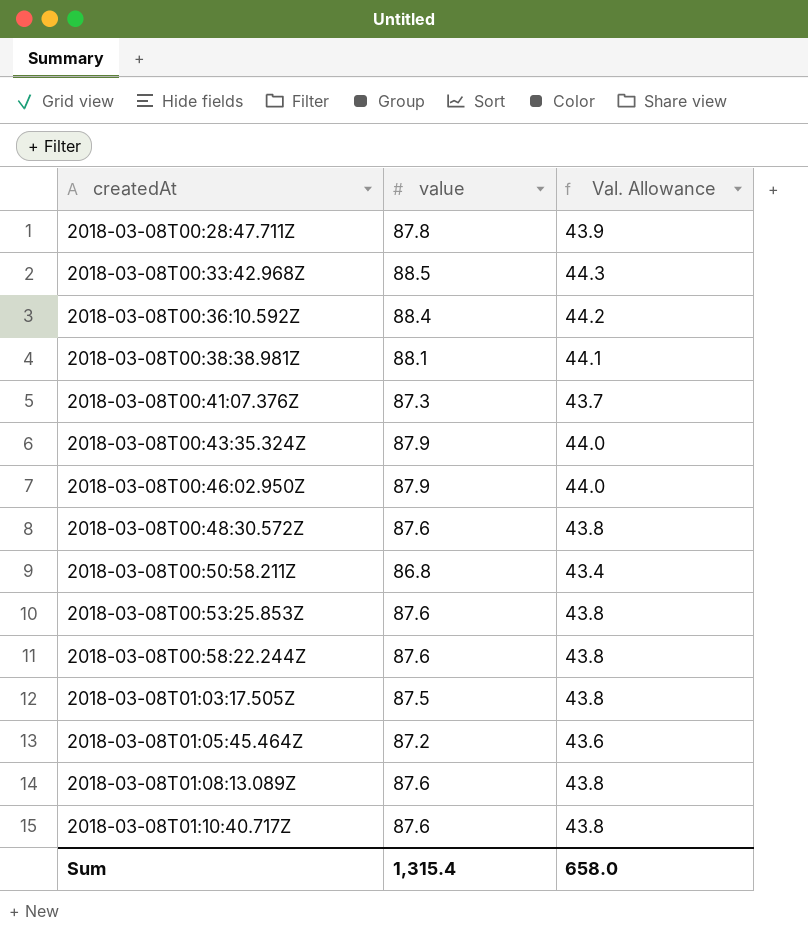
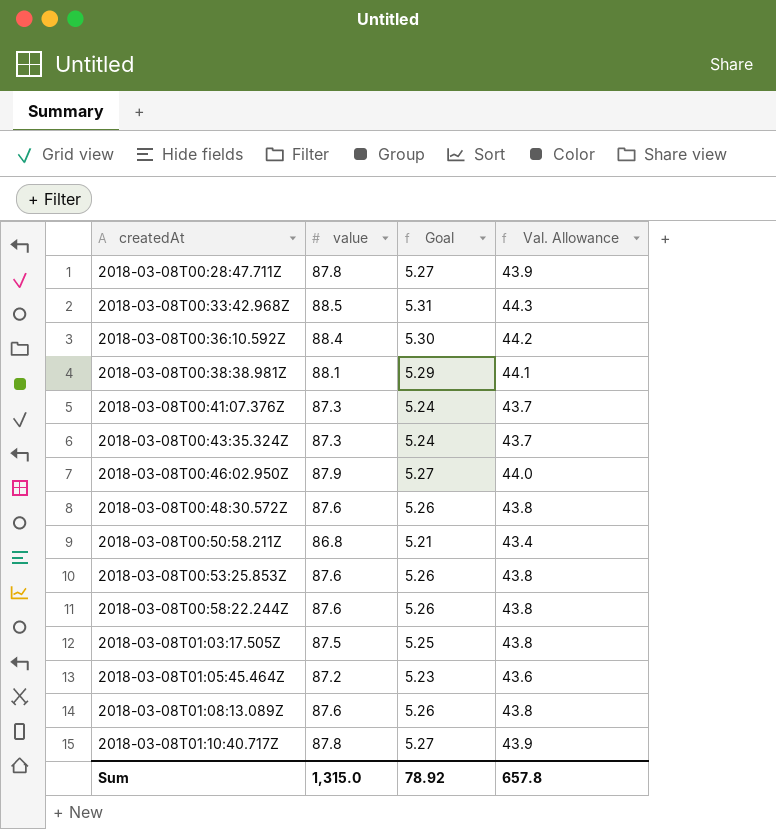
column Goal | formula: none -> [value] * 0.06
2018-03-08T00:43:35.324Z | value: 87.9 -> 87.3
2018-03-08T00:43:35.324Z | Val. Allowance: 44.0 -> 43.7
2018-03-08T01:10:40.717Z | value: 87.6 -> 87.8
2018-03-08T01:10:40.717Z | Val. Allowance: 43.8 -> 43.9
Sum | value: 1,315.4 -> 1,315.0
Sum | Val. Allowance: 658.0 -> 657.8

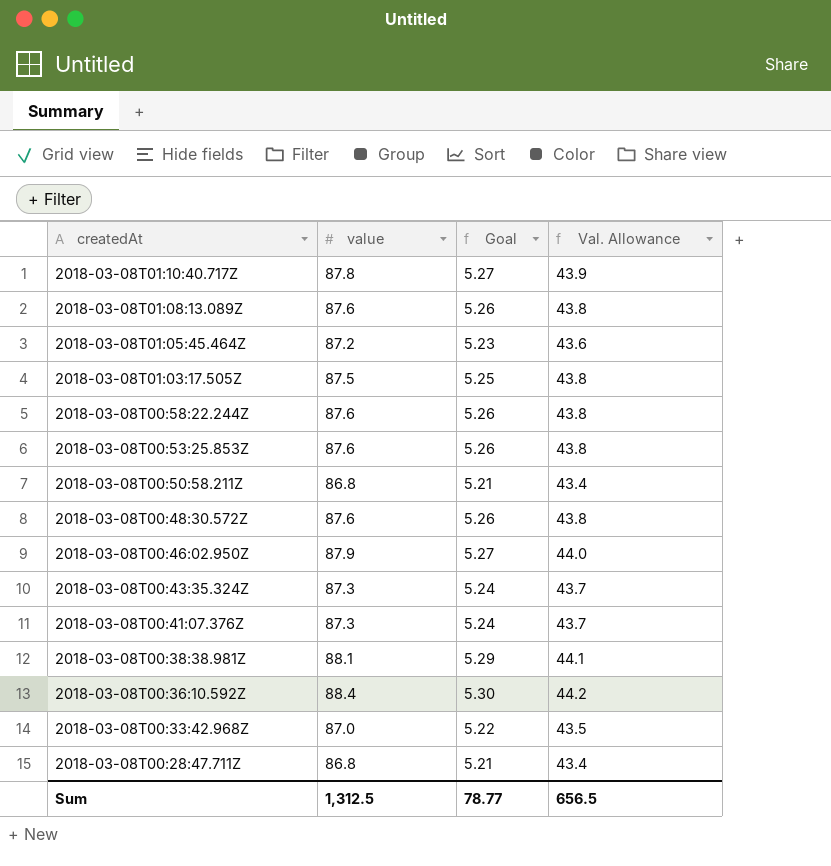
row order: createdAt ascending -> createdAt descending
2018-03-08T00:33:42.968Z | value: 88.5 -> 87.0
2018-03-08T00:33:42.968Z | Goal: 5.31 -> 5.22
2018-03-08T00:33:42.968Z | Val. Allowance: 44.3 -> 43.5
2018-03-08T00:28:47.711Z | value: 87.8 -> 86.8
2018-03-08T00:28:47.711Z | Goal: 5.27 -> 5.21
2018-03-08T00:28:47.711Z | Val. Allowance: 43.9 -> 43.4
Sum | value: 1,315.0 -> 1,312.5
Sum | Goal: 78.92 -> 78.77
Sum | Val. Allowance: 657.8 -> 656.5

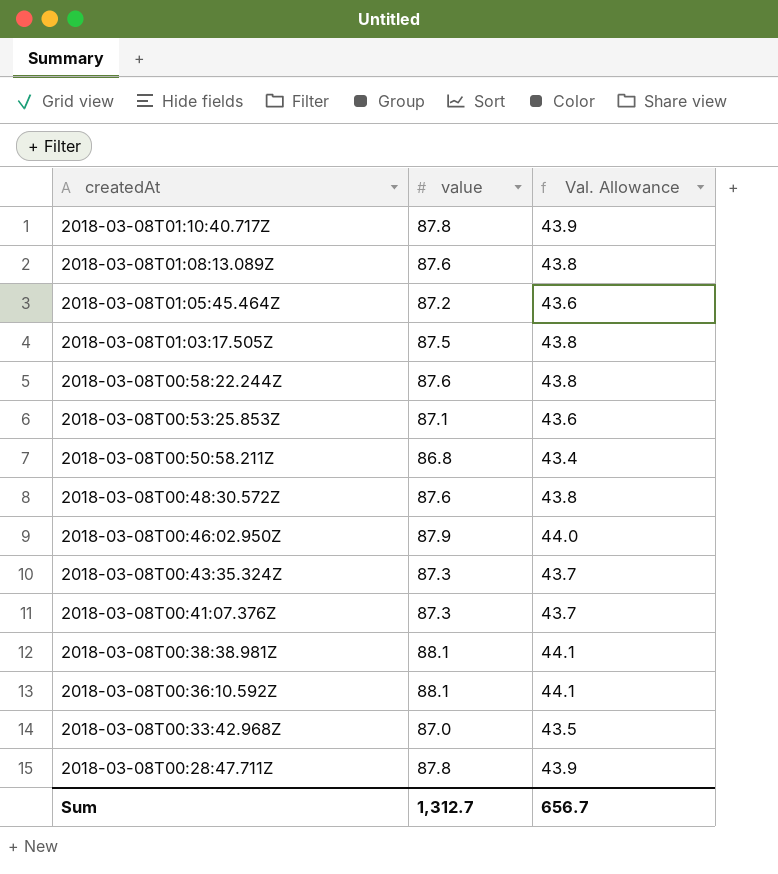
column Goal | formula: [value] * 0.06 -> none
2018-03-08T00:53:25.853Z | value: 87.6 -> 87.1
2018-03-08T00:53:25.853Z | Val. Allowance: 43.8 -> 43.6
2018-03-08T00:36:10.592Z | value: 88.4 -> 88.1
2018-03-08T00:36:10.592Z | Val. Allowance: 44.2 -> 44.1
2018-03-08T00:28:47.711Z | value: 86.8 -> 87.8
2018-03-08T00:28:47.711Z | Val. Allowance: 43.4 -> 43.9
Sum | value: 1,312.5 -> 1,312.7
Sum | Val. Allowance: 656.5 -> 656.7

